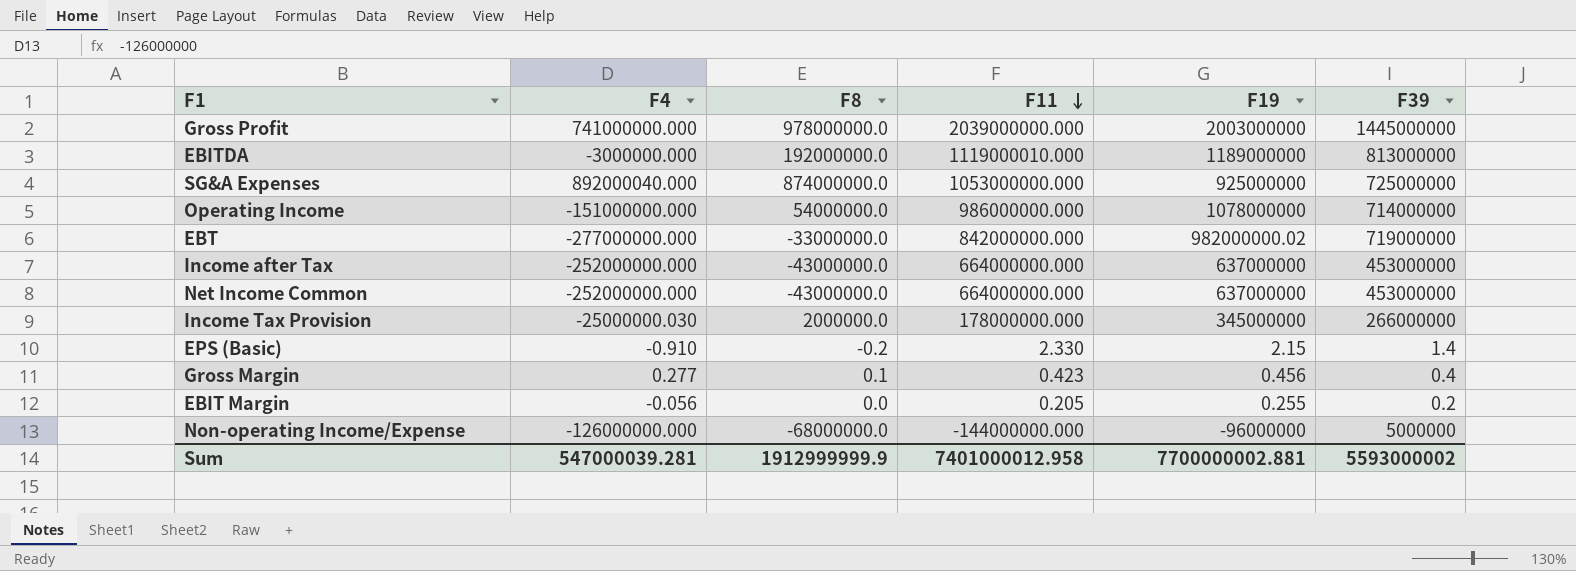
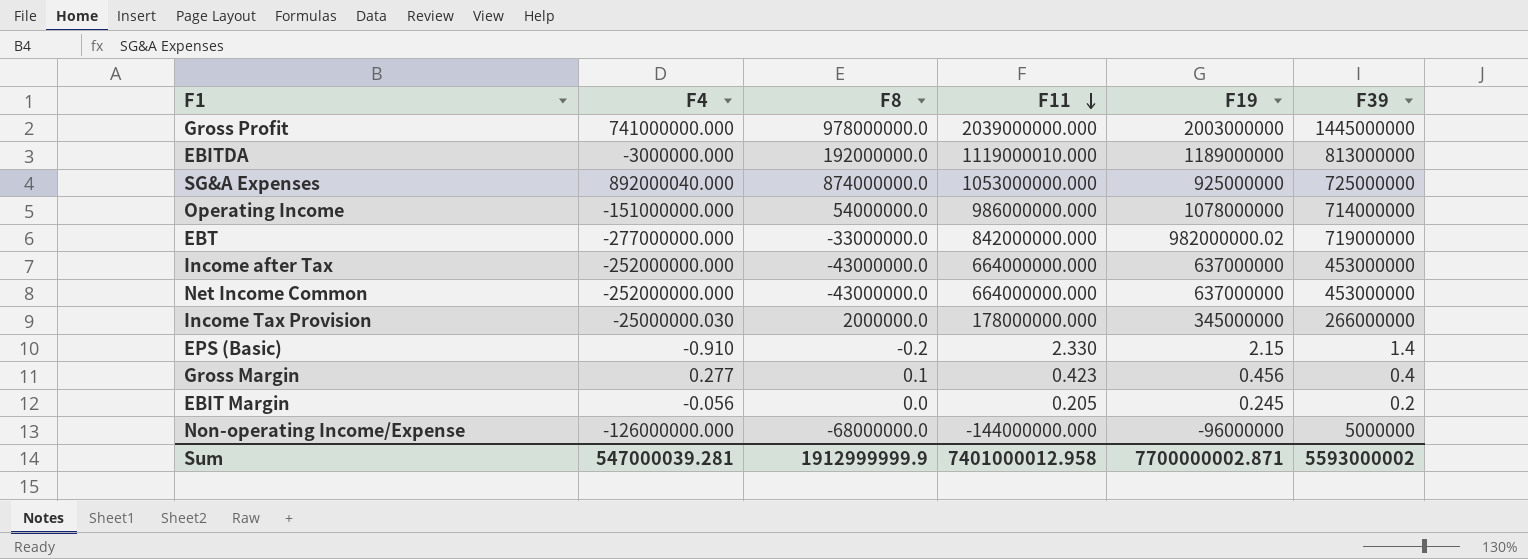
EBIT Margin | F19: 0.255 -> 0.245
Sum | F19: 7700000002.881 -> 7700000002.871

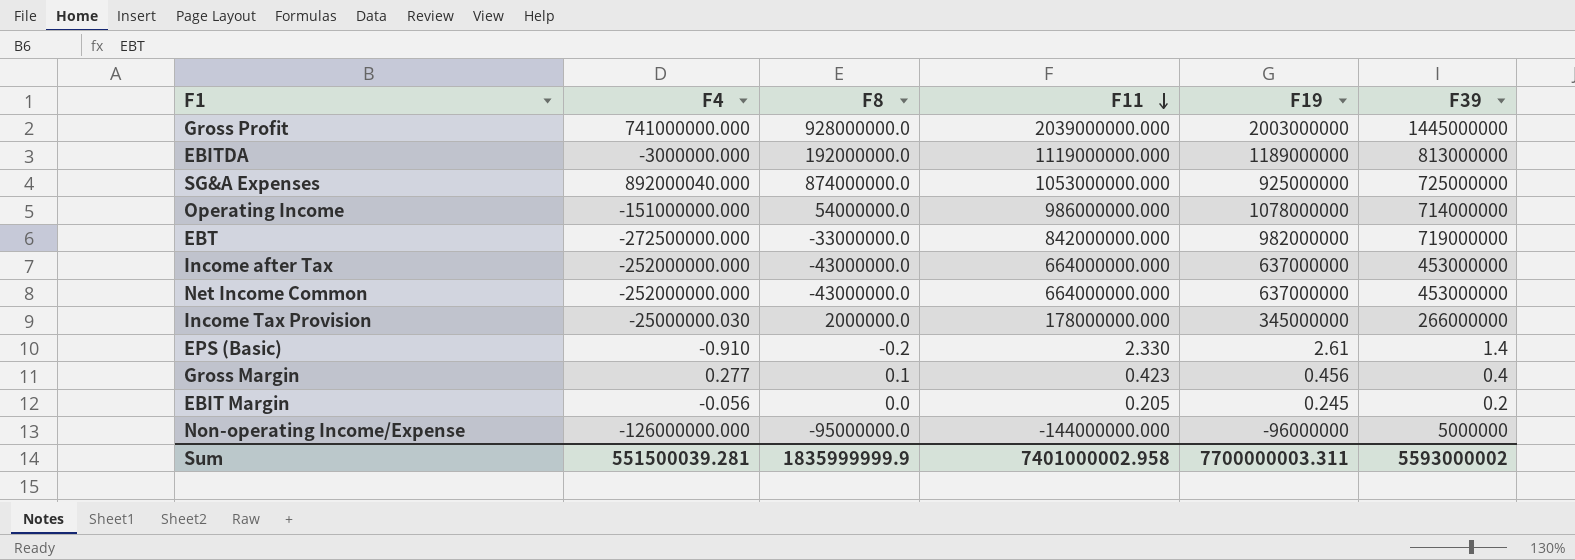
Gross Profit | F8: 978000000.0 -> 928000000.0
EBITDA | F11: 1119000010.000 -> 1119000000.000
EBT | F4: -277000000.000 -> -272500000.000
EBT | F19: 982000000.02 -> 982000000
EPS (Basic) | F19: 2.15 -> 2.61
Non-operating Income/Expense | F8: -68000000.0 -> -95000000.0
Sum | F4: 547000039.281 -> 551500039.281
Sum | F8: 1912999999.9 -> 1835999999.9
Sum | F11: 7401000012.958 -> 7401000002.958
Sum | F19: 7700000002.871 -> 7700000003.311

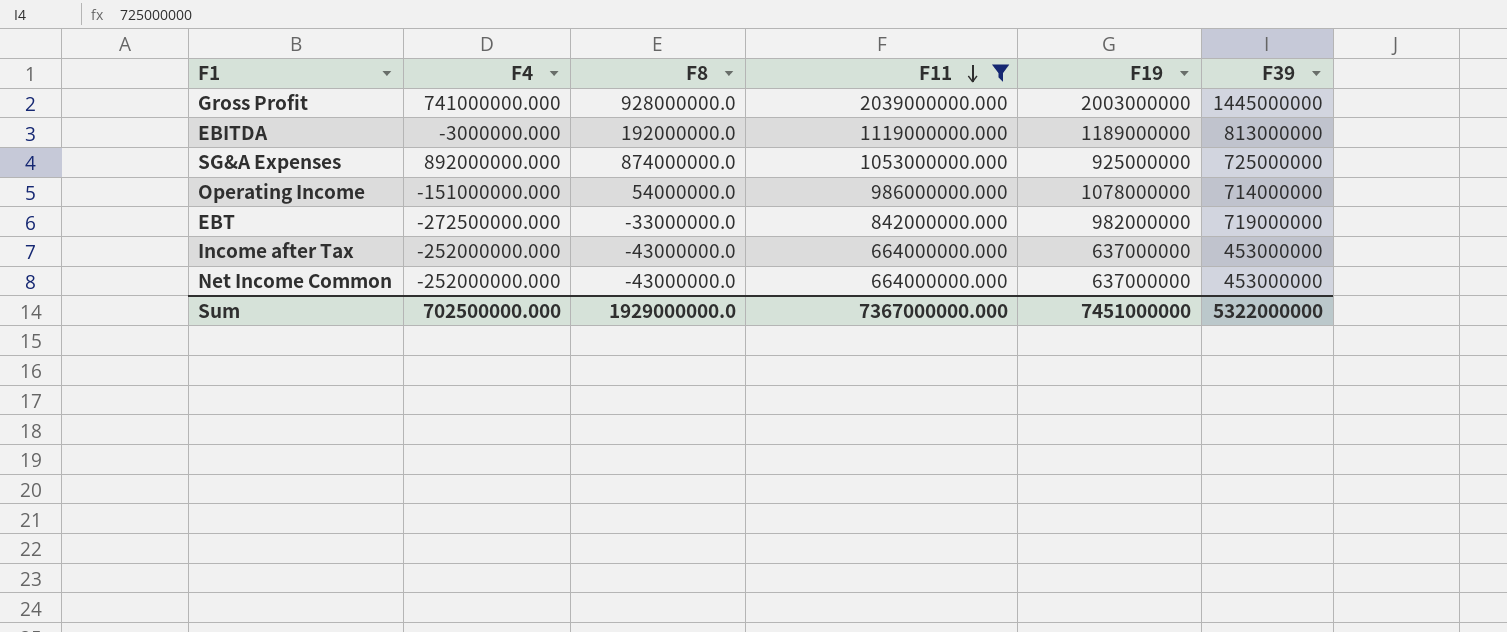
filter: none -> F11 >= 664000000.000
SG&A Expenses | F4: 892000040.000 -> 892000000.000
Sum | F4: 551500039.281 -> 702500000.000
Sum | F8: 1835999999.9 -> 1929000000.0
Sum | F11: 7401000002.958 -> 7367000000.000
Sum | F19: 7700000003.311 -> 7451000000
Sum | F39: 5593000002 -> 5322000000

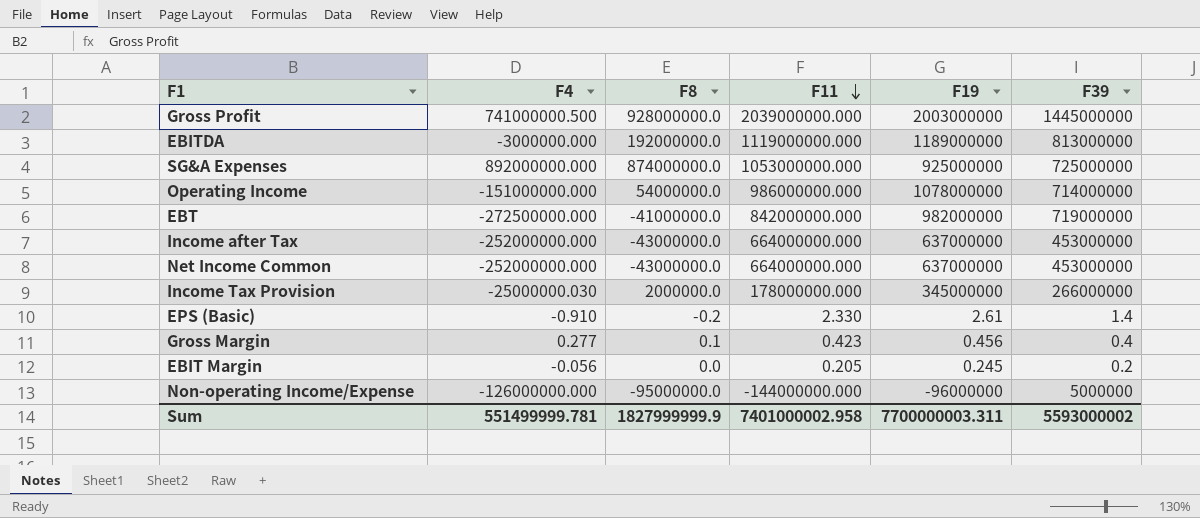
filter: F11 >= 664000000.000 -> none
Gross Profit | F4: 741000000.000 -> 741000000.500
EBT | F8: -33000000.0 -> -41000000.0
Sum | F4: 702500000.000 -> 551499999.781
Sum | F8: 1929000000.0 -> 1827999999.9
Sum | F11: 7367000000.000 -> 7401000002.958
Sum | F19: 7451000000 -> 7700000003.311
Sum | F39: 5322000000 -> 5593000002

